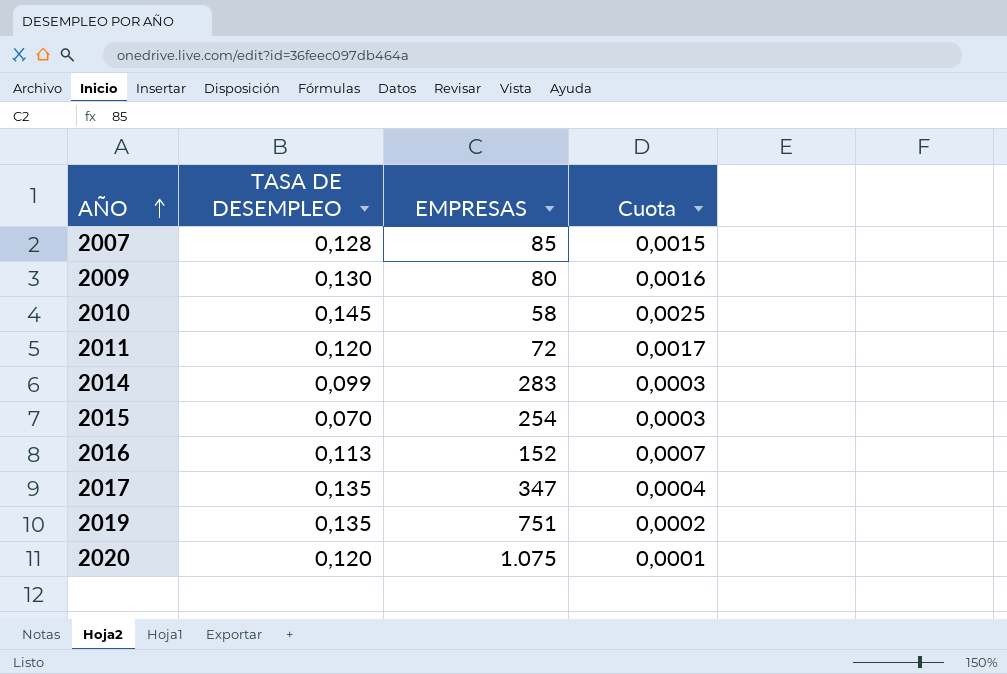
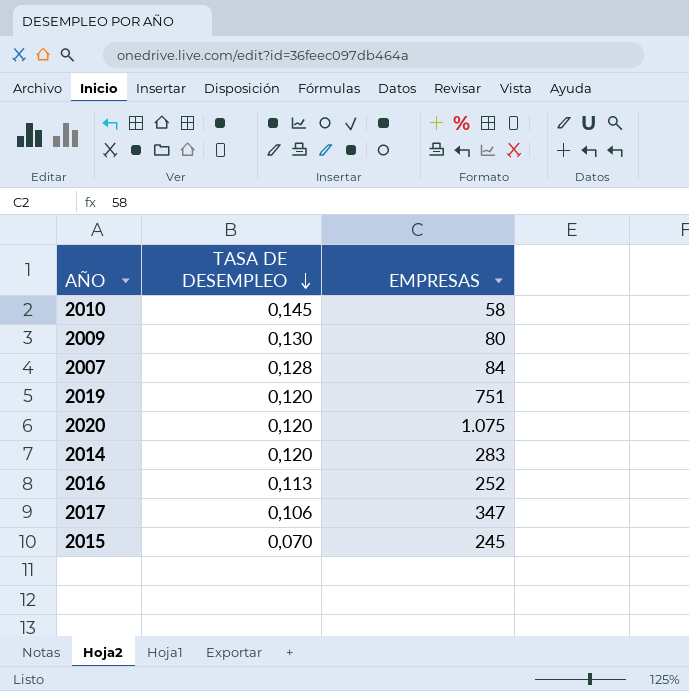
row order: AÑO ascending -> TASA DE DESEMPLEO descending
column Cuota | formula: [TASA DE DESEMPLEO] / [EMPRESAS] -> none
row 2011: 0,120 | 72 | 0,0017 -> none
2007 | EMPRESAS: 85 -> 84
2019 | TASA DE DESEMPLEO: 0,135 -> 0,120
2014 | TASA DE DESEMPLEO: 0,099 -> 0,120
2016 | EMPRESAS: 152 -> 252
2017 | TASA DE DESEMPLEO: 0,135 -> 0,106
2015 | EMPRESAS: 254 -> 245

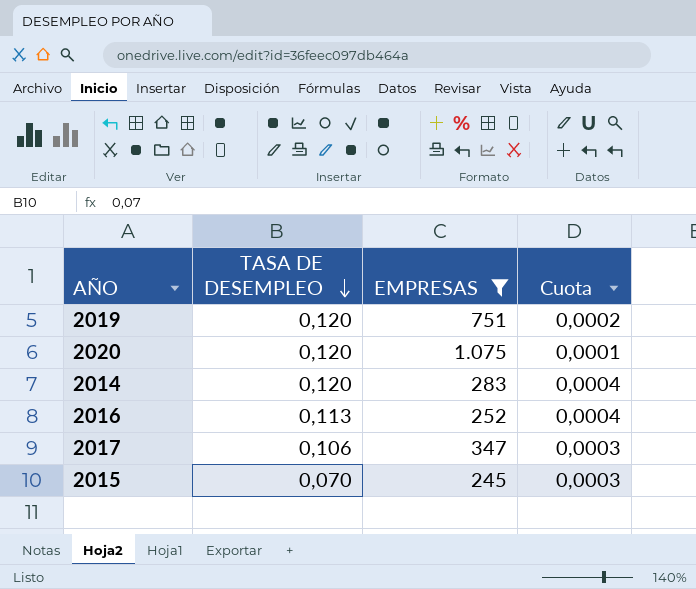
filter: none -> EMPRESAS >= 245
column Cuota | formula: none -> [TASA DE DESEMPLEO] / [EMPRESAS]

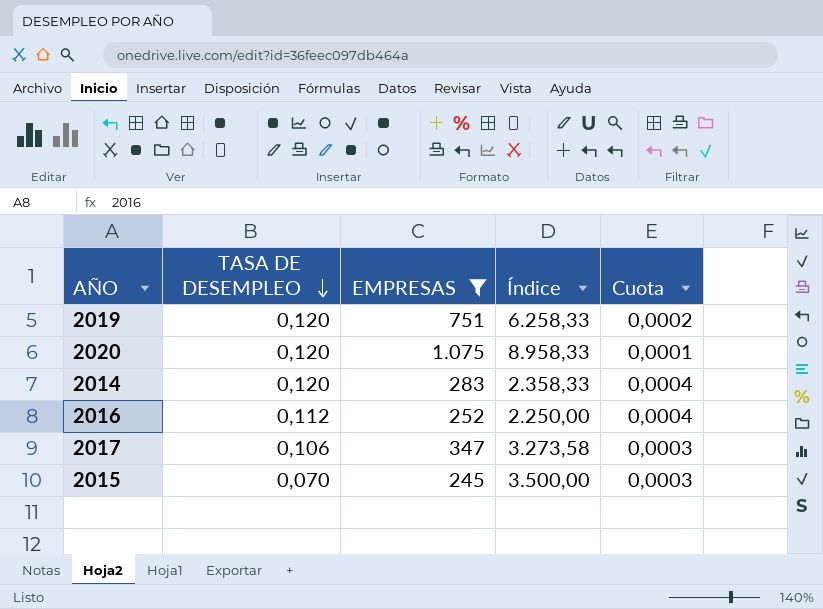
column Índice | formula: none -> [EMPRESAS] / [TASA DE DESEMPLEO]
2016 | TASA DE DESEMPLEO: 0,113 -> 0,112

